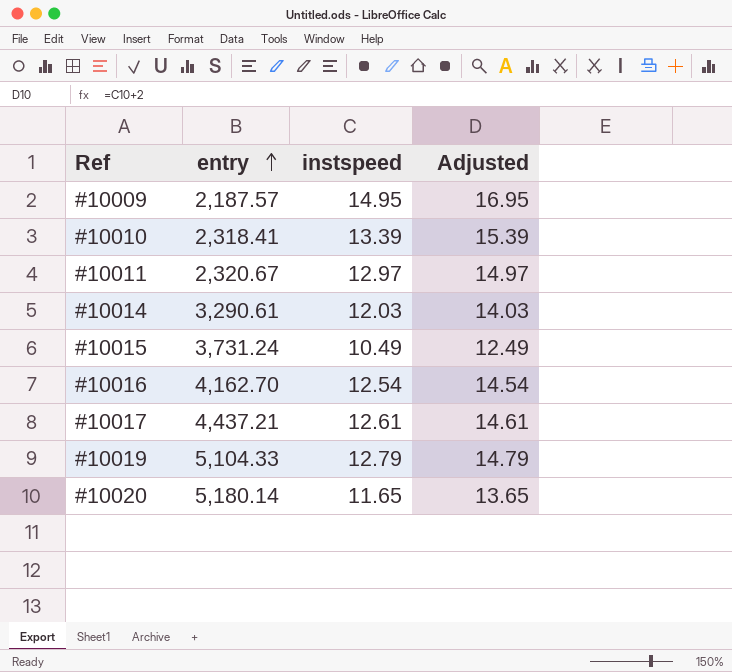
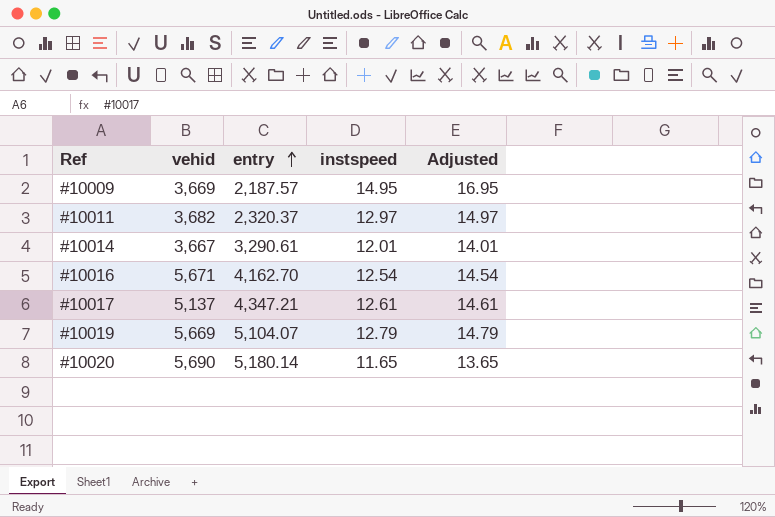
column vehid | position: none -> 2
row #10010: 2,318.41 | 13.39 | 15.39 -> none
row #10015: 3,731.24 | 10.49 | 12.49 -> none
#10011 | entry: 2,320.67 -> 2,320.37
#10014 | instspeed: 12.03 -> 12.01
#10014 | Adjusted: 14.03 -> 14.01
#10017 | entry: 4,437.21 -> 4,347.21
#10019 | entry: 5,104.33 -> 5,104.07

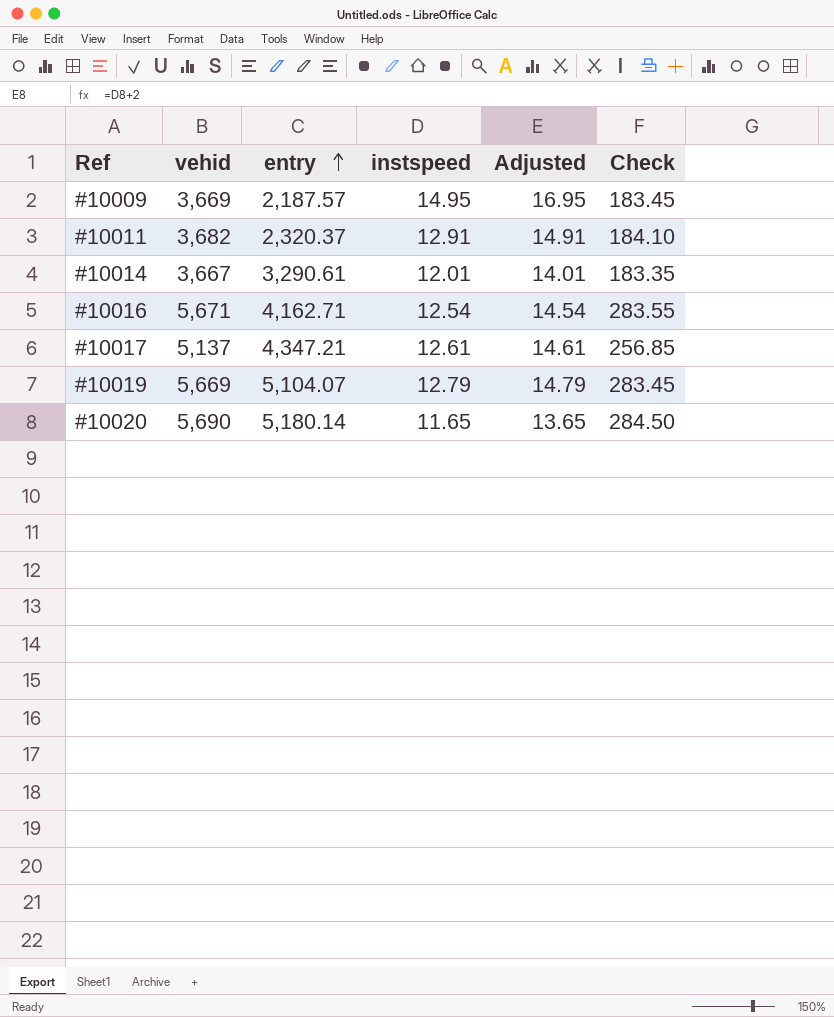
column Check | formula: none -> [vehid] * 0.05
#10011 | instspeed: 12.97 -> 12.91
#10011 | Adjusted: 14.97 -> 14.91
#10016 | entry: 4,162.70 -> 4,162.71

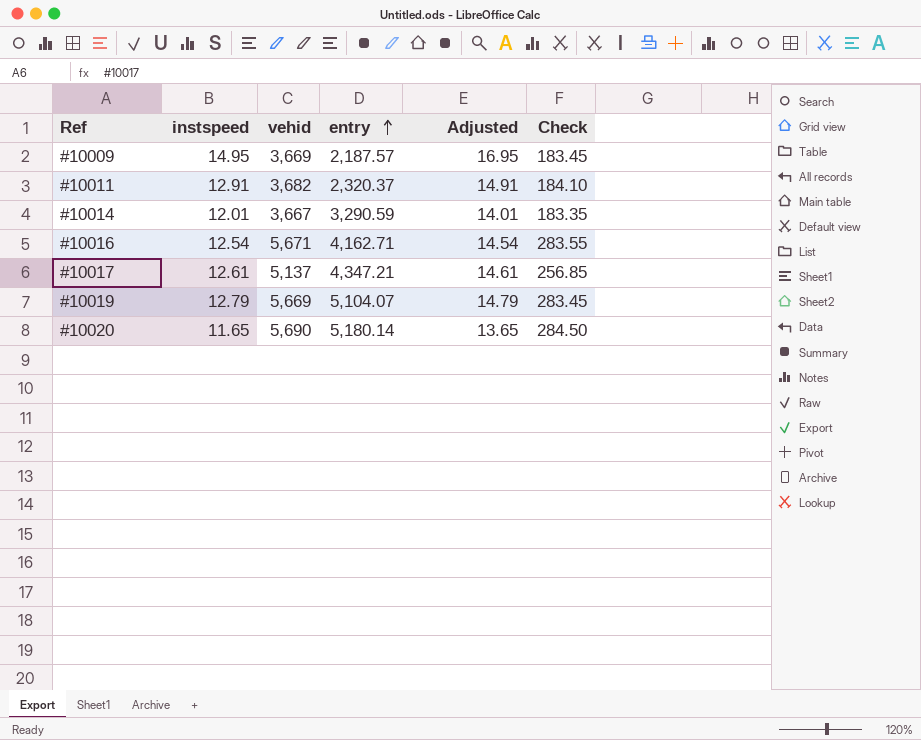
column instspeed | position: 4 -> 2
#10014 | entry: 3,290.61 -> 3,290.59

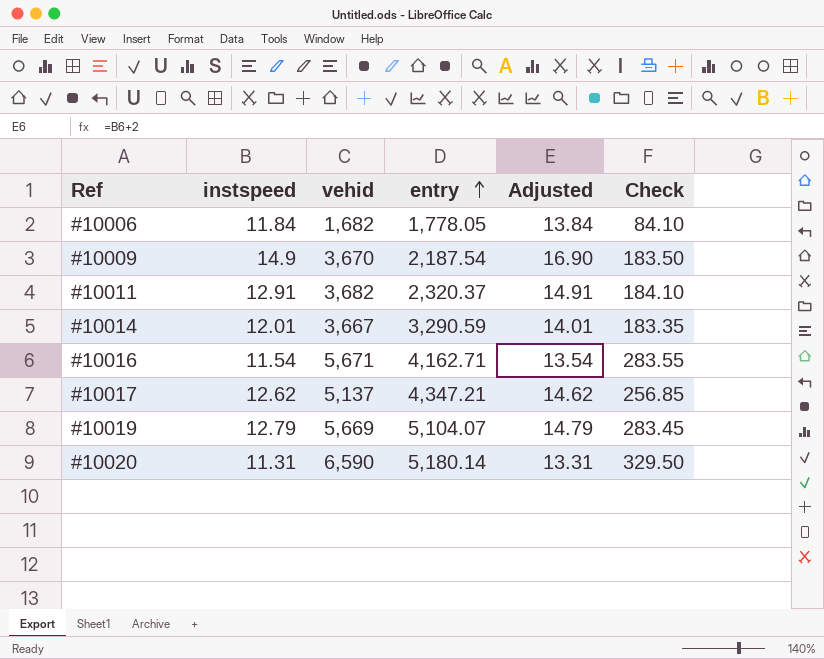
row #10006: none -> 11.84 | 1,682 | 1,778.05 | 13.84 | 84.10
#10009 | instspeed: 14.95 -> 14.9
#10009 | vehid: 3,669 -> 3,670
#10009 | entry: 2,187.57 -> 2,187.54
#10009 | Adjusted: 16.95 -> 16.90
#10009 | Check: 183.45 -> 183.50
#10016 | instspeed: 12.54 -> 11.54
#10016 | Adjusted: 14.54 -> 13.54
#10017 | instspeed: 12.61 -> 12.62
#10017 | Adjusted: 14.61 -> 14.62
#10020 | instspeed: 11.65 -> 11.31
#10020 | vehid: 5,690 -> 6,590
#10020 | Adjusted: 13.65 -> 13.31
#10020 | Check: 284.50 -> 329.50

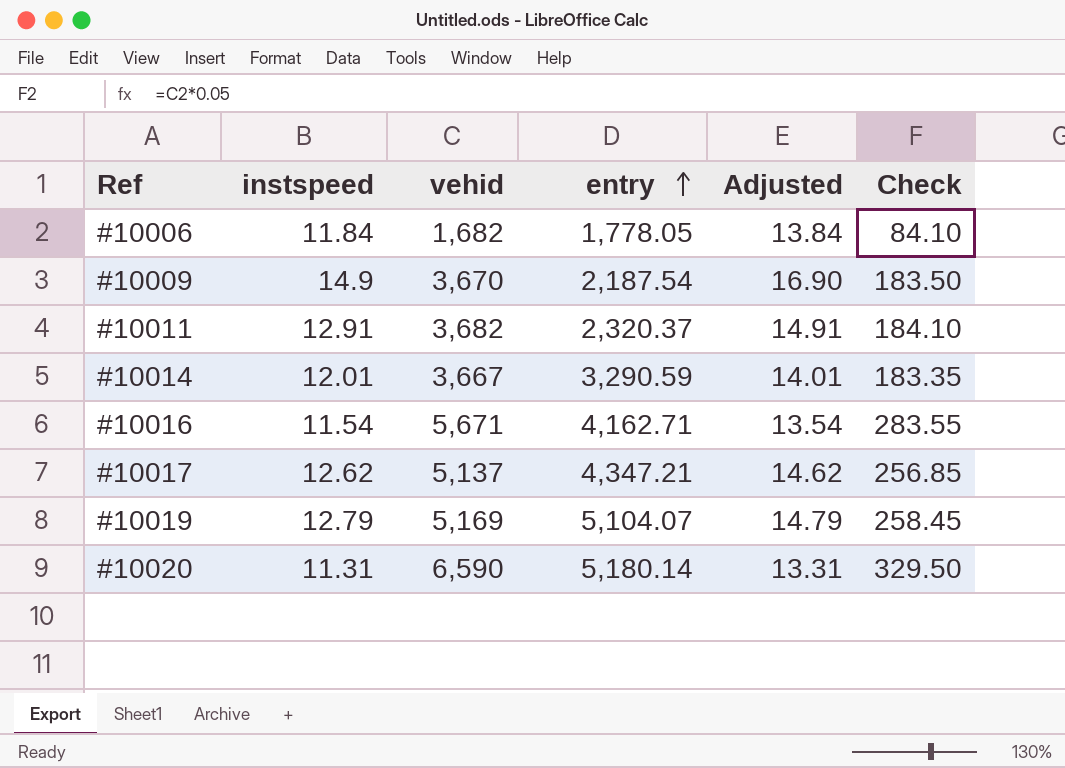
#10019 | vehid: 5,669 -> 5,169
#10019 | Check: 283.45 -> 258.45

